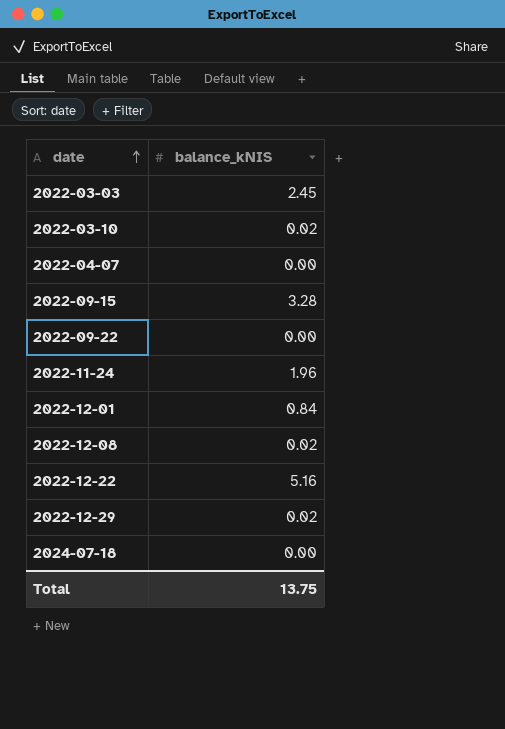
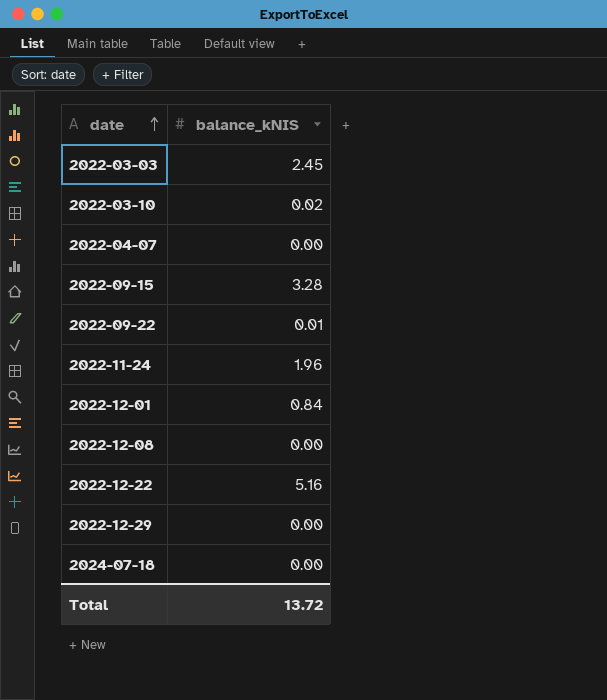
2022-09-22 | balance_kNIS: 0.00 -> 0.01
2022-12-08 | balance_kNIS: 0.02 -> 0.00
2022-12-29 | balance_kNIS: 0.02 -> 0.00
Total | balance_kNIS: 13.75 -> 13.72

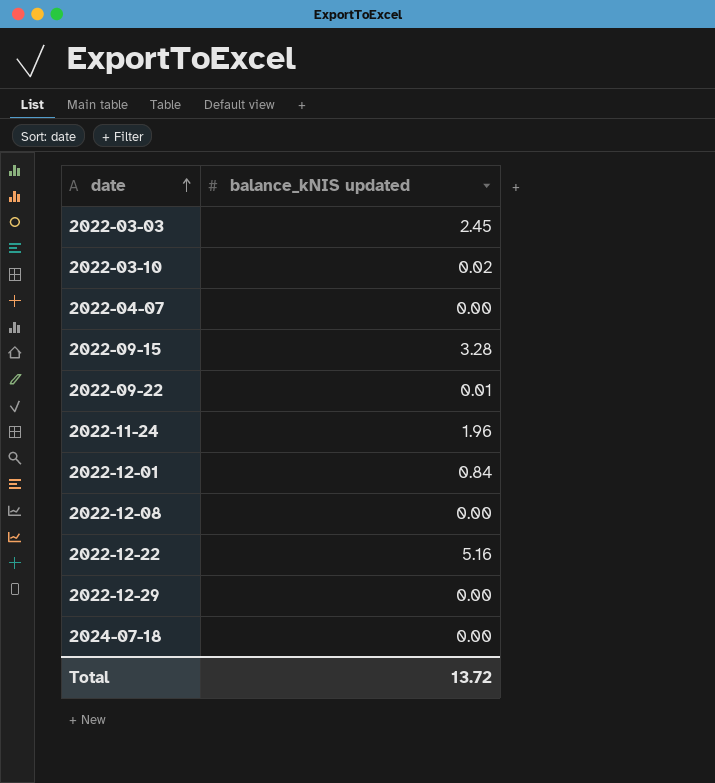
column name: balance_kNIS -> balance_kNIS updated

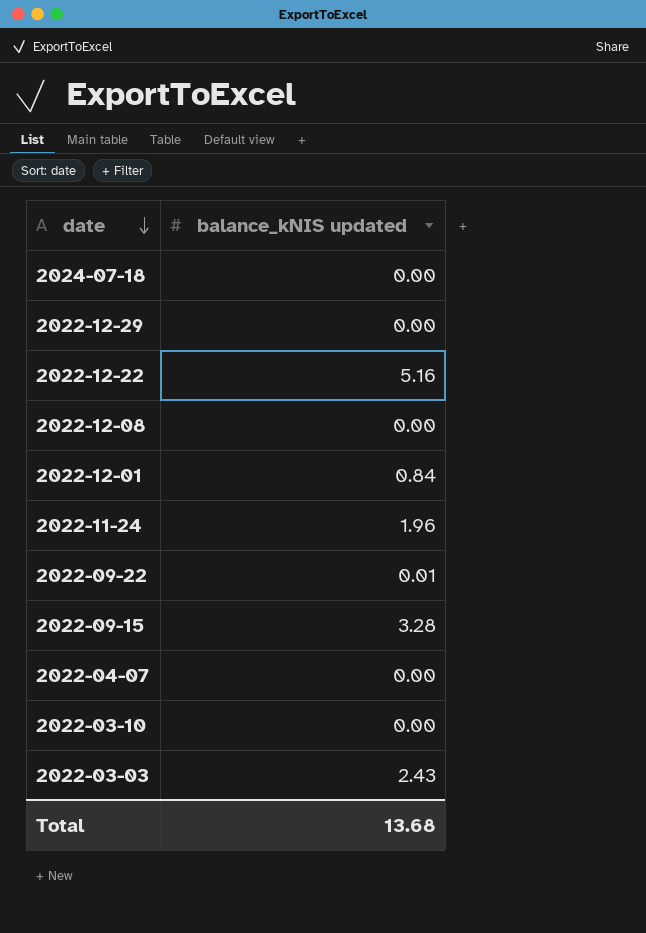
row order: date ascending -> date descending
2022-03-10 | balance_kNIS updated: 0.02 -> 0.00
2022-03-03 | balance_kNIS updated: 2.45 -> 2.43
Total | balance_kNIS updated: 13.72 -> 13.68

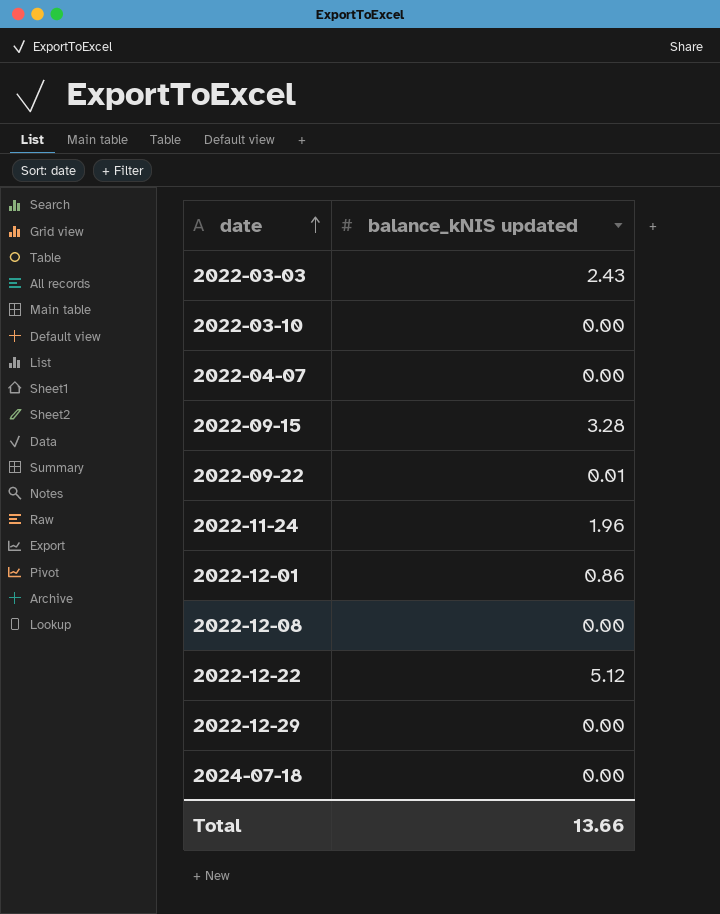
row order: date descending -> date ascending
2022-12-01 | balance_kNIS updated: 0.84 -> 0.86
2022-12-22 | balance_kNIS updated: 5.16 -> 5.12
Total | balance_kNIS updated: 13.68 -> 13.66

